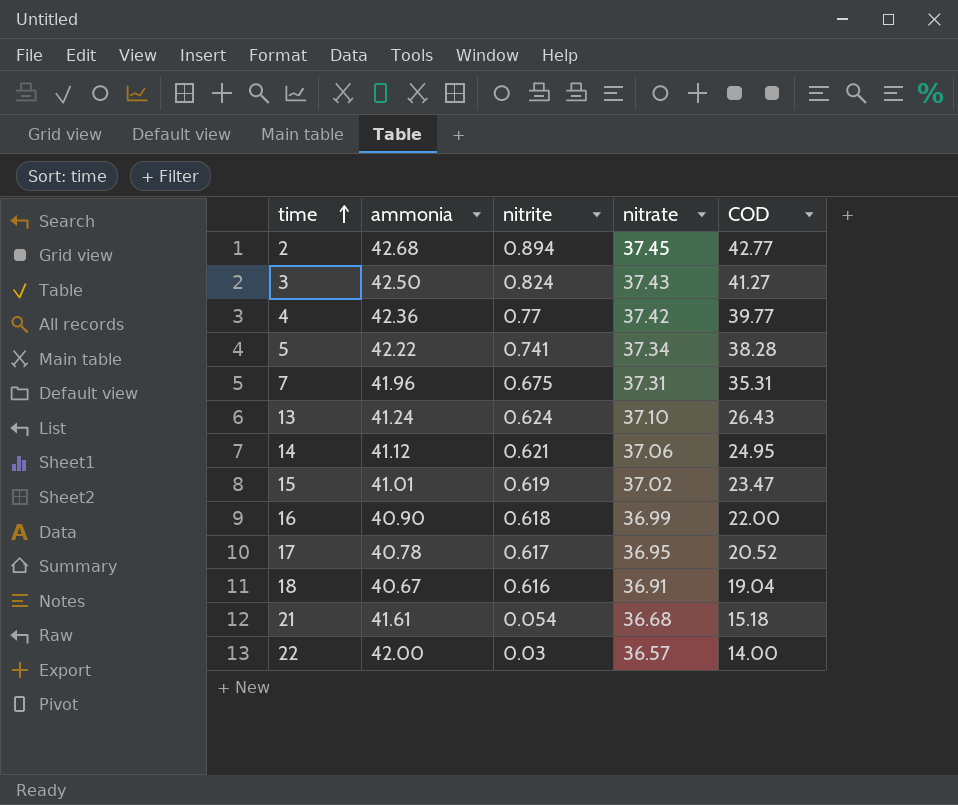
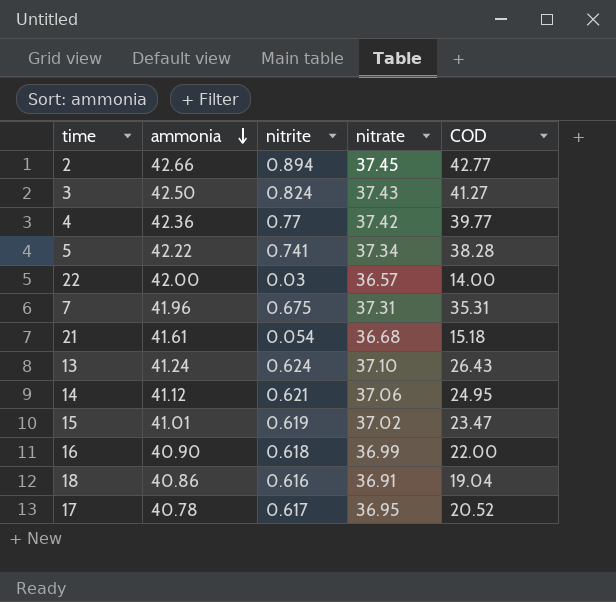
row order: time ascending -> ammonia descending
2 | ammonia: 42.68 -> 42.66
18 | ammonia: 40.67 -> 40.86

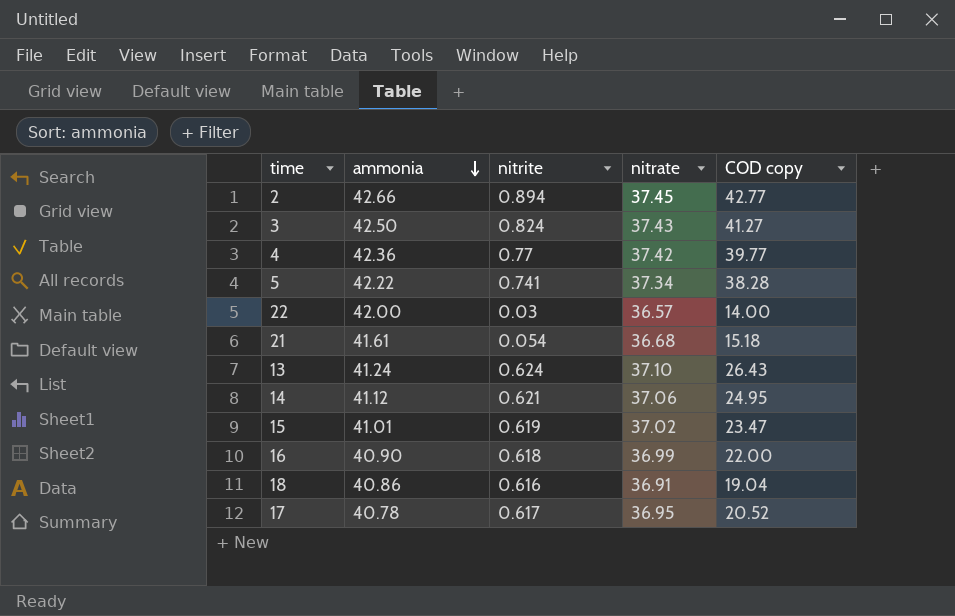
column name: COD -> COD copy
row 7: 41.96 | 0.675 | 37.31 | 35.31 -> none

